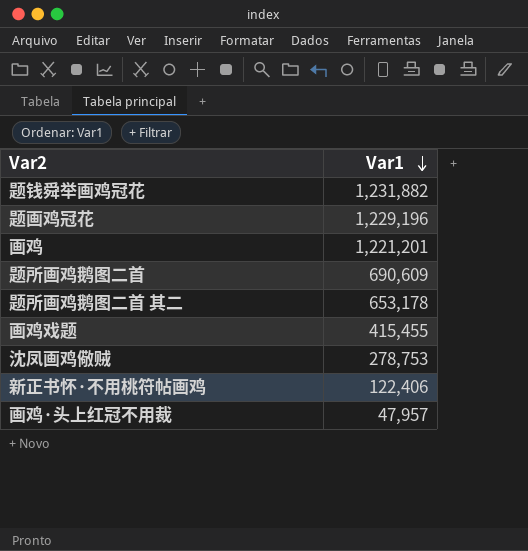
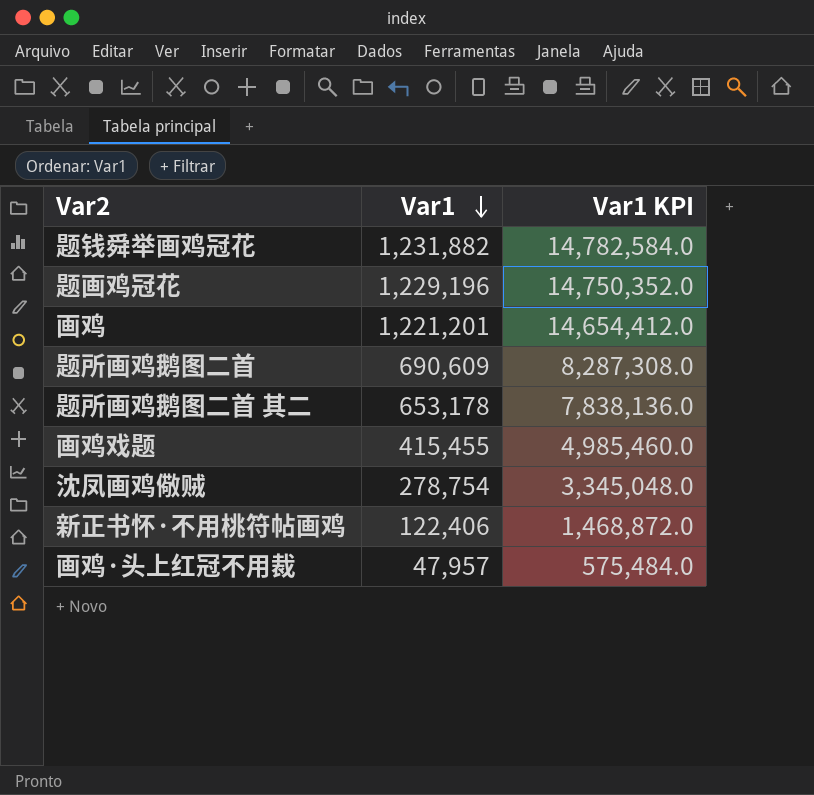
column Var1 KPI | formula: none -> [Var1] * 12
沈凤画鸡儆贼 | Var1: 278,753 -> 278,754

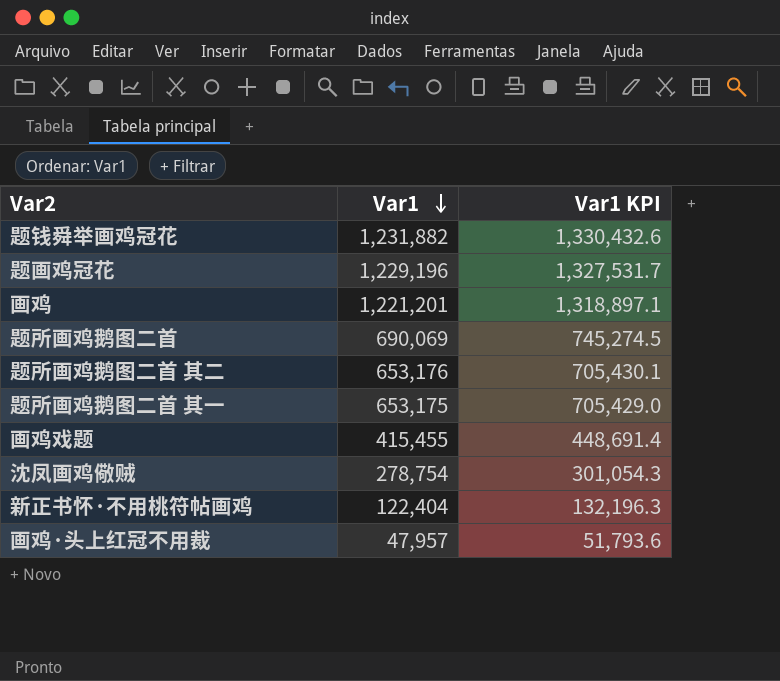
column Var1 KPI | formula: [Var1] * 12 -> [Var1] * 1.08
题所画鸡鹅图二首 | Var1: 690,609 -> 690,069
题所画鸡鹅图二首 其二 | Var1: 653,178 -> 653,176
row 题所画鸡鹅图二首 其一: none -> 653,175 | 705,429.0
新正书怀·不用桃符帖画鸡 | Var1: 122,406 -> 122,404

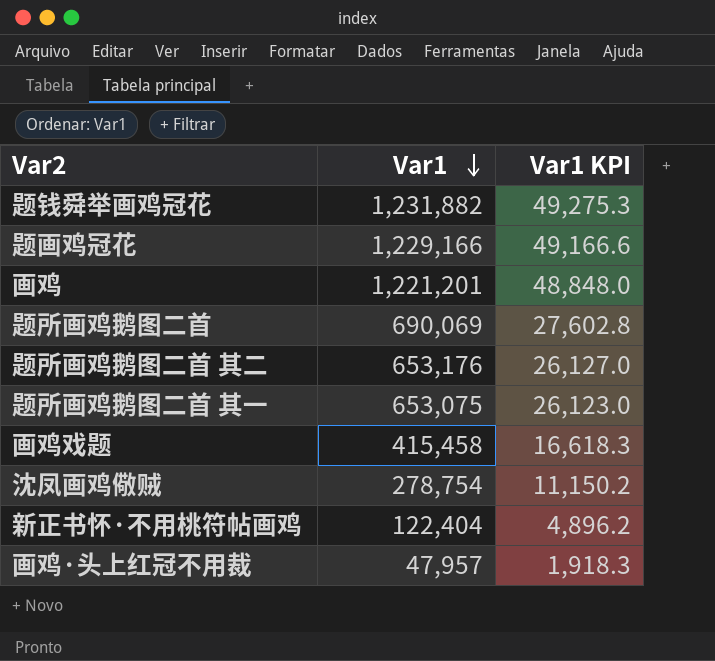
column Var1 KPI | formula: [Var1] * 1.08 -> [Var1] * 0.04
题画鸡冠花 | Var1: 1,229,196 -> 1,229,166
题所画鸡鹅图二首 其一 | Var1: 653,175 -> 653,075
画鸡戏题 | Var1: 415,455 -> 415,458

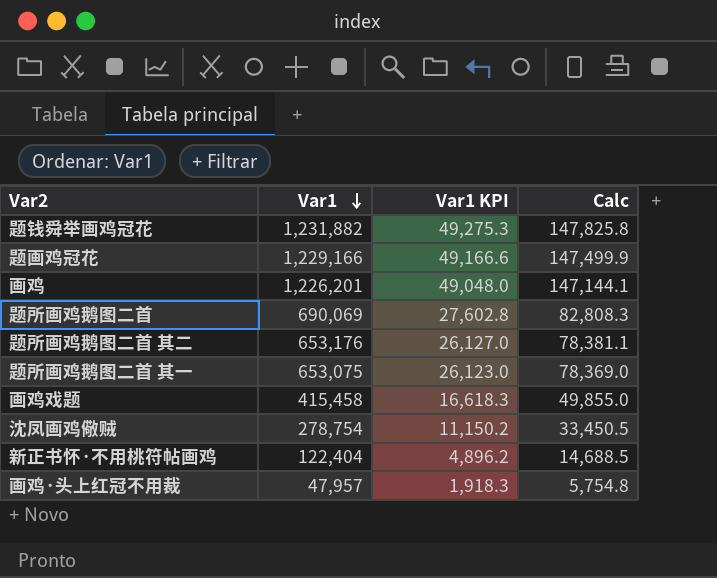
column Calc | formula: none -> [Var1] * 0.12
画鸡 | Var1: 1,221,201 -> 1,226,201
画鸡 | Var1 KPI: 48,848.0 -> 49,048.0

